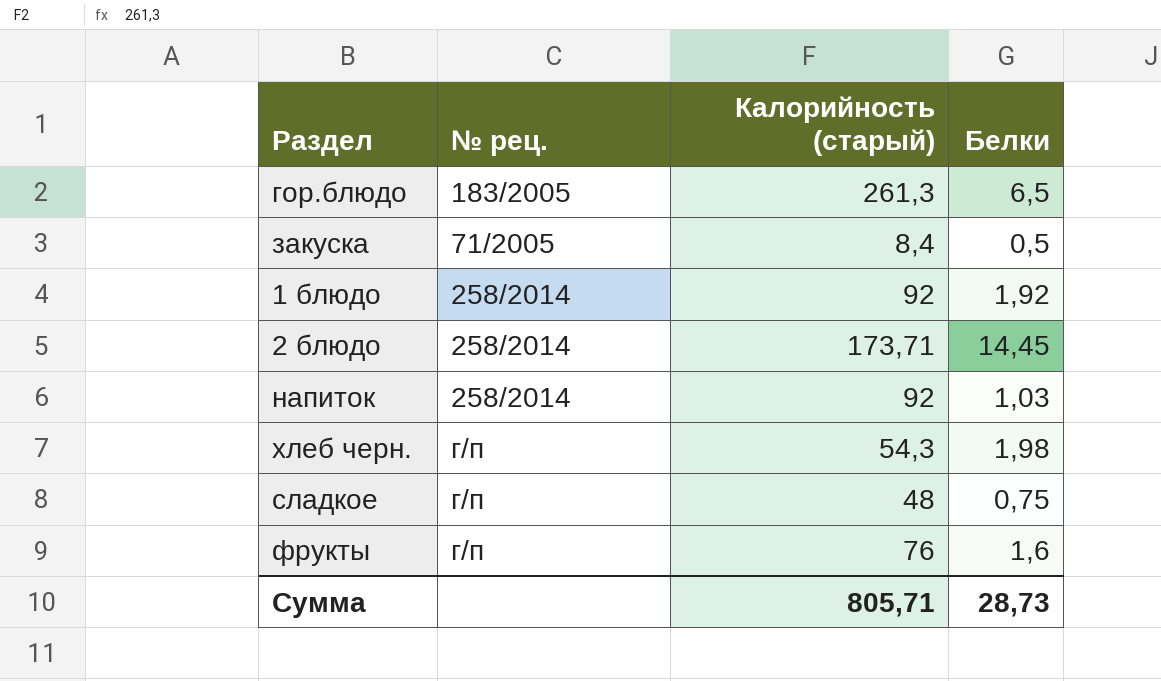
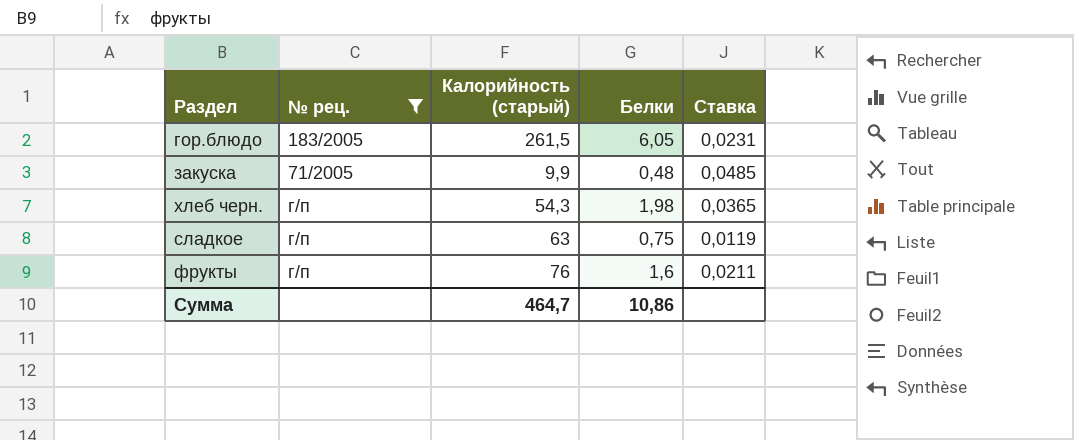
filter: none -> № рец. != 258/2014
column Ставка | formula: none -> [Белки] / [Калорийность (старый)]
гор.блюдо | Калорийность (старый): 261,3 -> 261,5
гор.блюдо | Белки: 6,5 -> 6,05
закуска | Калорийность (старый): 8,4 -> 9,9
закуска | Белки: 0,5 -> 0,48
сладкое | Калорийность (старый): 48 -> 63
Сумма | Калорийность (старый): 805,71 -> 464,7
Сумма | Белки: 28,73 -> 10,86

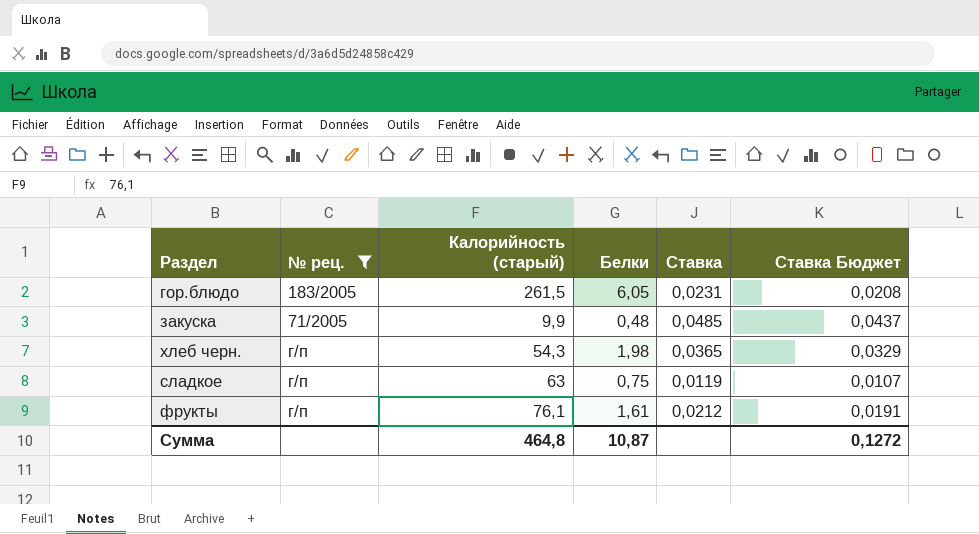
column Ставка Бюджет | formula: none -> [Ставка] * 0,9
фрукты | Калорийность (старый): 76 -> 76,1
фрукты | Белки: 1,6 -> 1,61
фрукты | Ставка: 0,0211 -> 0,0212
Сумма | Калорийность (старый): 464,7 -> 464,8
Сумма | Белки: 10,86 -> 10,87

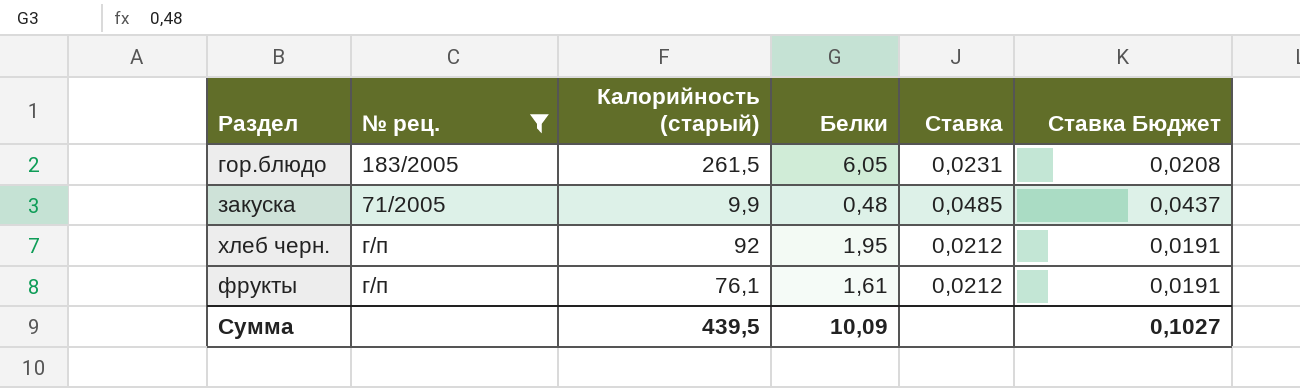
row сладкое: г/п | 63 | 0,75 | 0,0119 | 0,0107 -> none
хлеб черн. | Калорийность (старый): 54,3 -> 92
хлеб черн. | Белки: 1,98 -> 1,95
хлеб черн. | Ставка: 0,0365 -> 0,0212
хлеб черн. | Ставка Бюджет: 0,0329 -> 0,0191
Сумма | Калорийность (старый): 464,8 -> 439,5
Сумма | Белки: 10,87 -> 10,09
Сумма | Ставка Бюджет: 0,1272 -> 0,1027

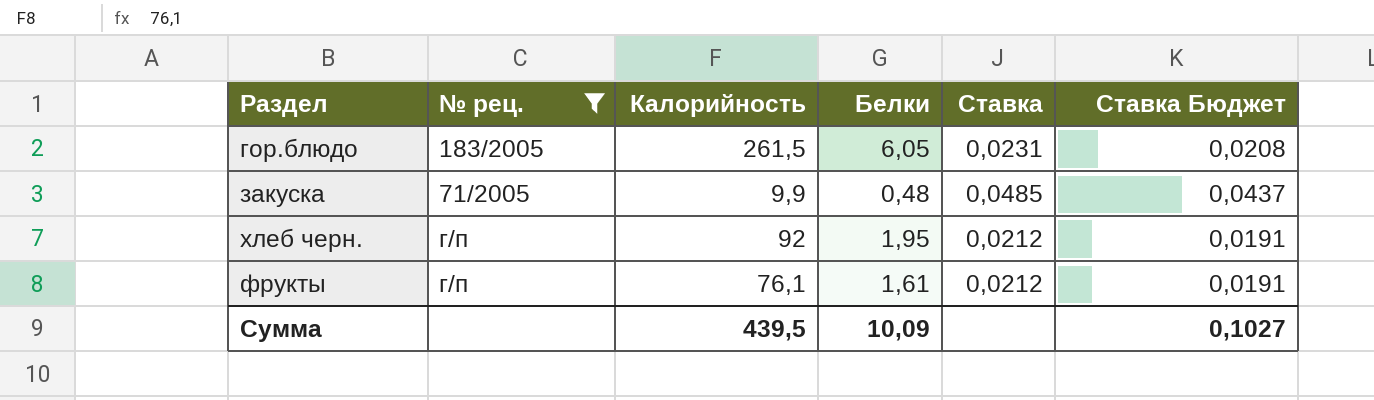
column name: Калорийность (старый) -> Калорийность

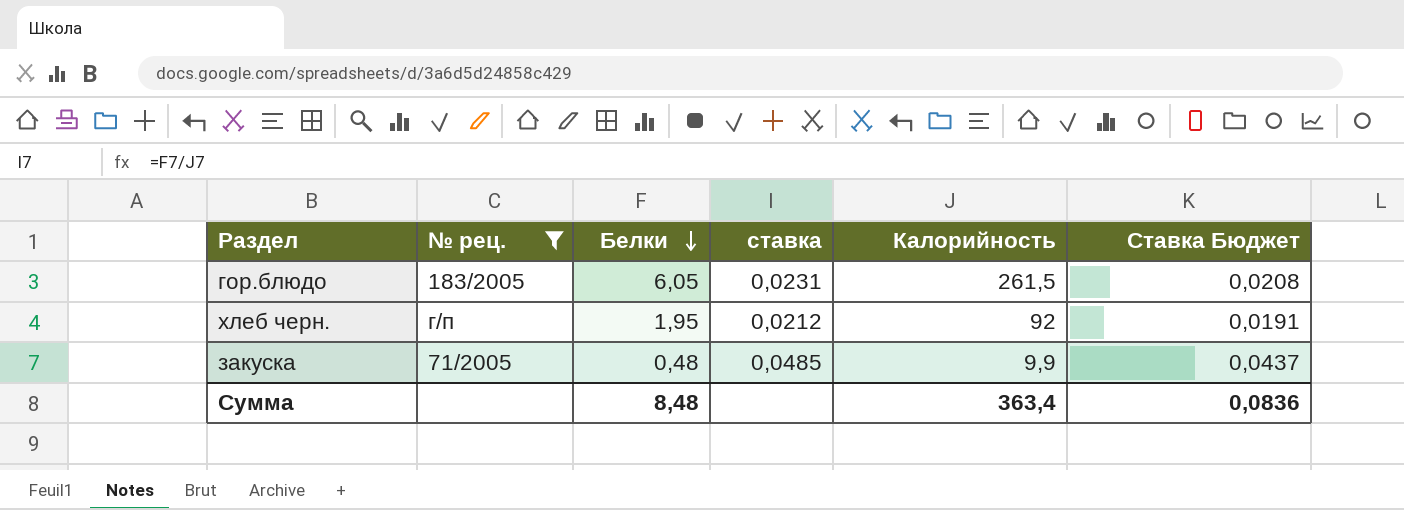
row order: none -> Белки descending
column name: Ставка -> ставка
column Калорийность | position: 3 -> 5
row фрукты: г/п | 76,1 | 1,61 | 0,0212 | 0,0191 -> none
Сумма | Белки: 10,09 -> 8,48
Сумма | Калорийность: 439,5 -> 363,4
Сумма | Ставка Бюджет: 0,1027 -> 0,0836

